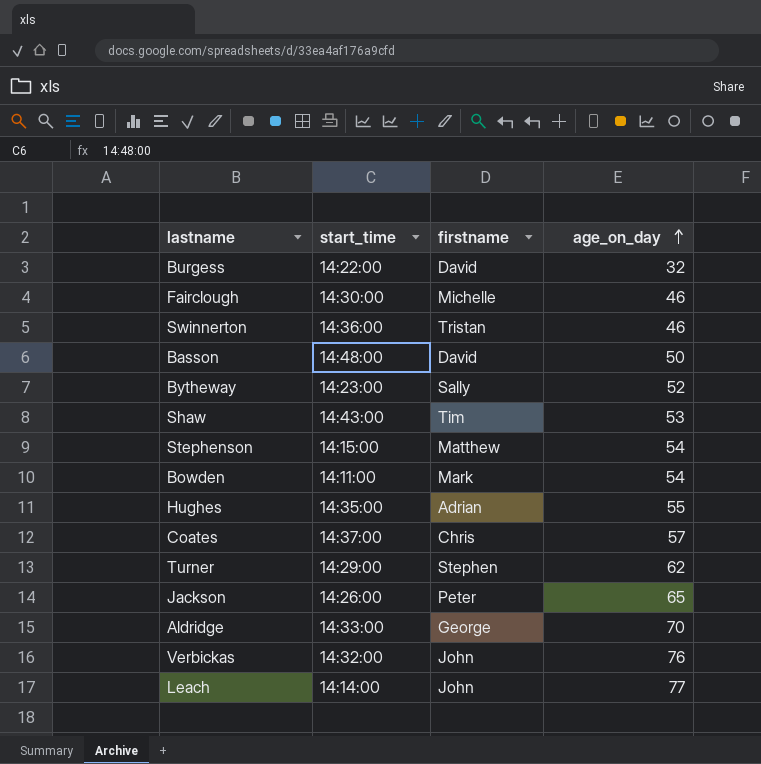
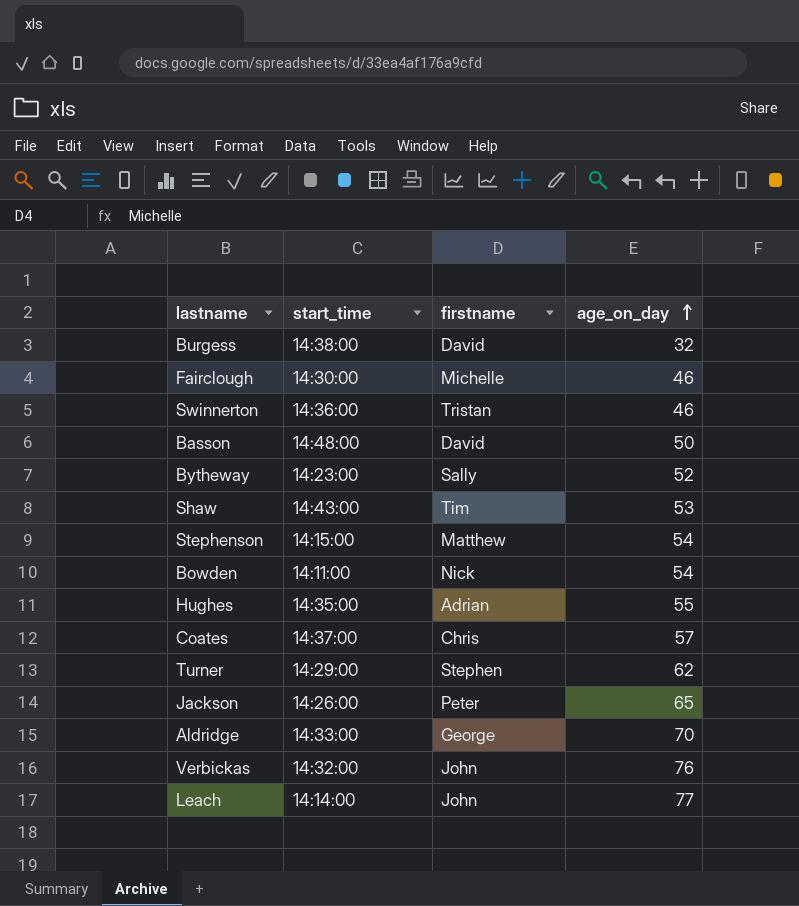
Burgess | start_time: 14:22:00 -> 14:38:00
Bowden | firstname: Mark -> Nick

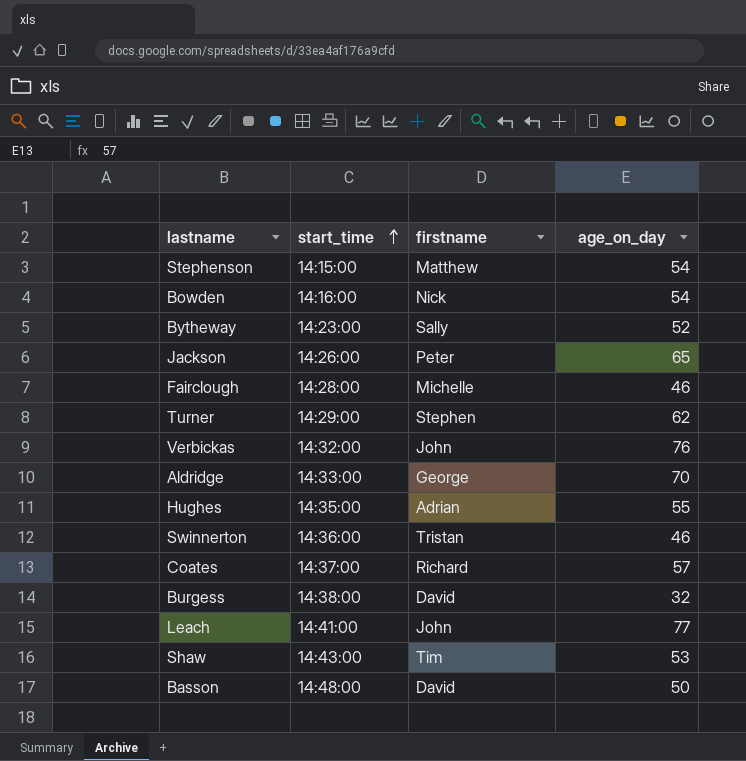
row order: age_on_day ascending -> start_time ascending
Bowden | start_time: 14:11:00 -> 14:16:00
Fairclough | start_time: 14:30:00 -> 14:28:00
Coates | firstname: Chris -> Richard
Leach | start_time: 14:14:00 -> 14:41:00

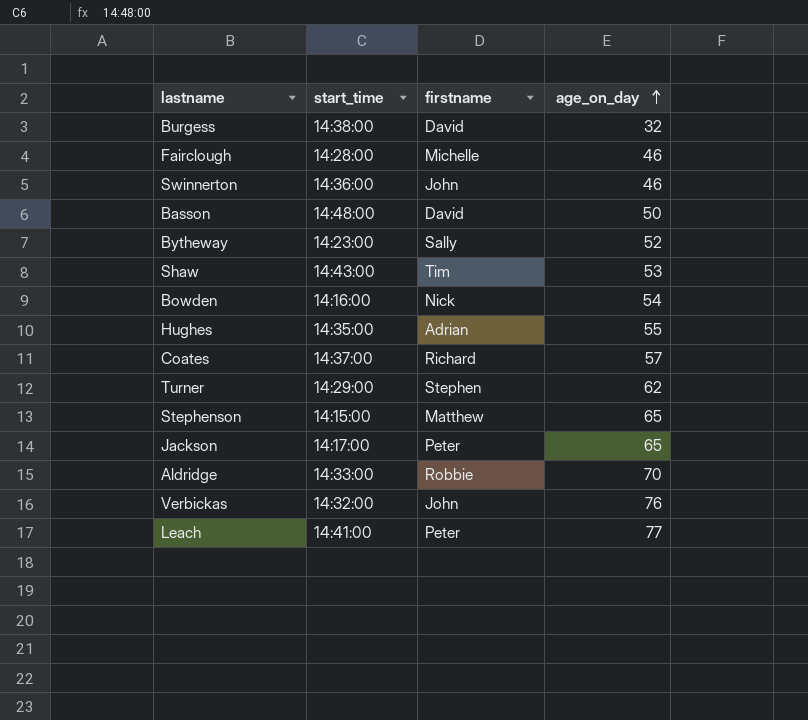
row order: start_time ascending -> age_on_day ascending
Swinnerton | firstname: Tristan -> John
Stephenson | age_on_day: 54 -> 65
Jackson | start_time: 14:26:00 -> 14:17:00
Aldridge | firstname: George -> Robbie
Leach | firstname: John -> Peter

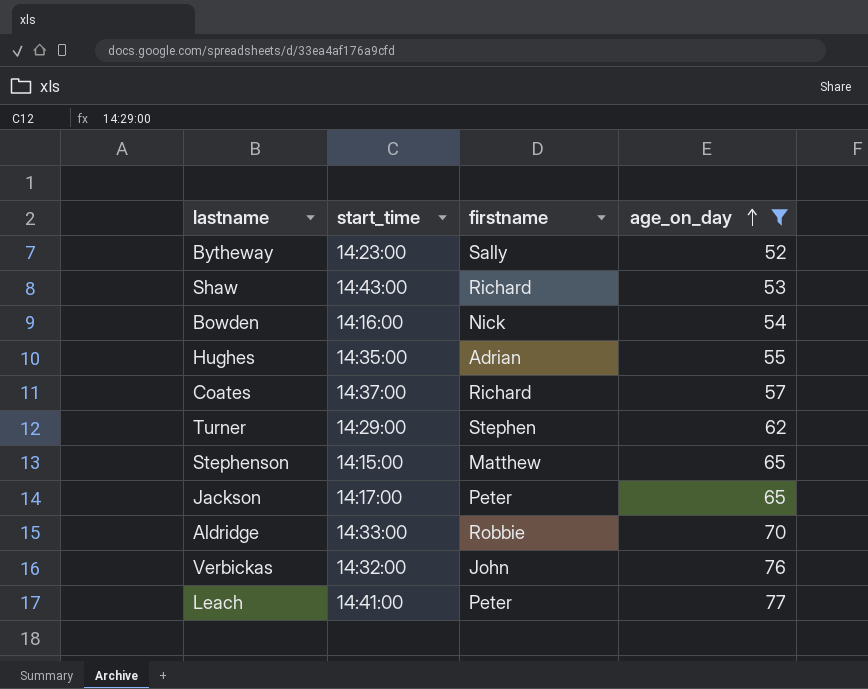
filter: none -> age_on_day >= 52
Shaw | firstname: Tim -> Richard

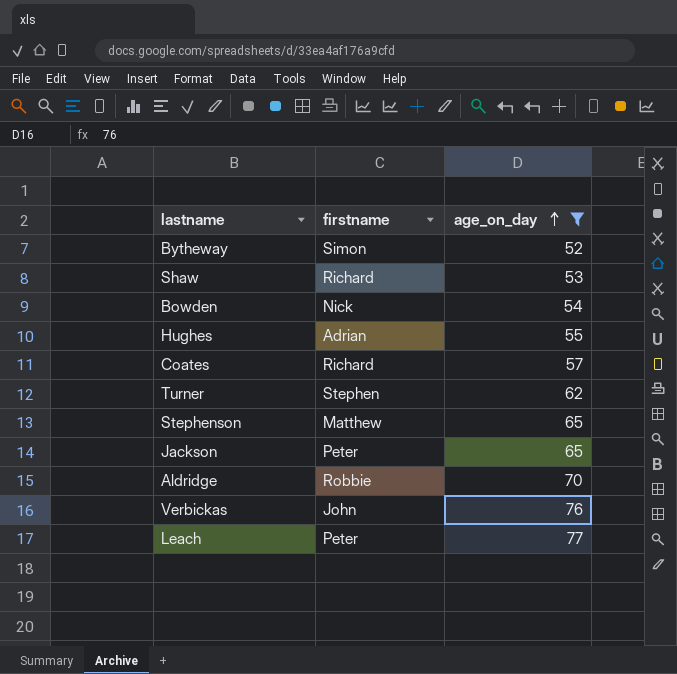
column start_time | position: 2 -> none
Bytheway | firstname: Sally -> Simon

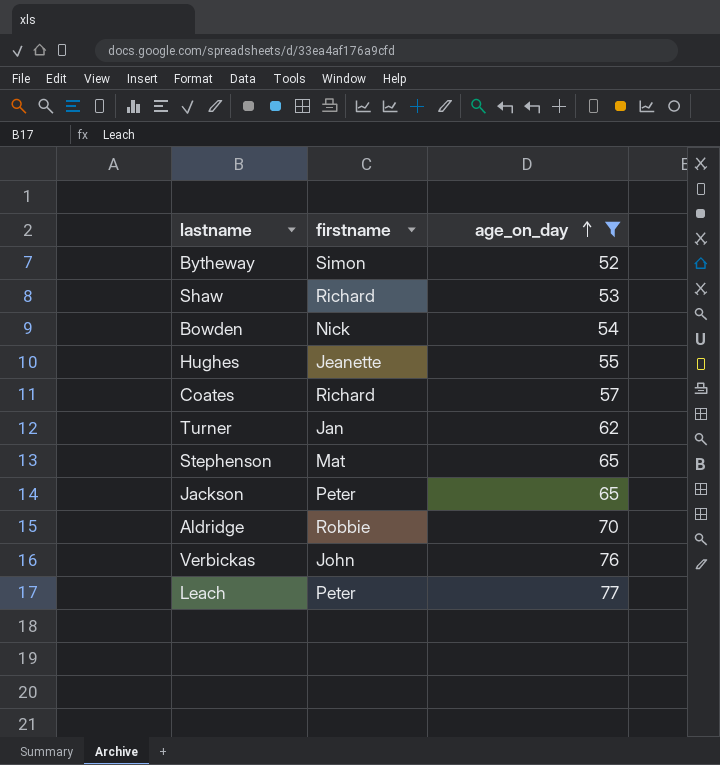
Hughes | firstname: Adrian -> Jeanette
Turner | firstname: Stephen -> Jan
Stephenson | firstname: Matthew -> Mat

